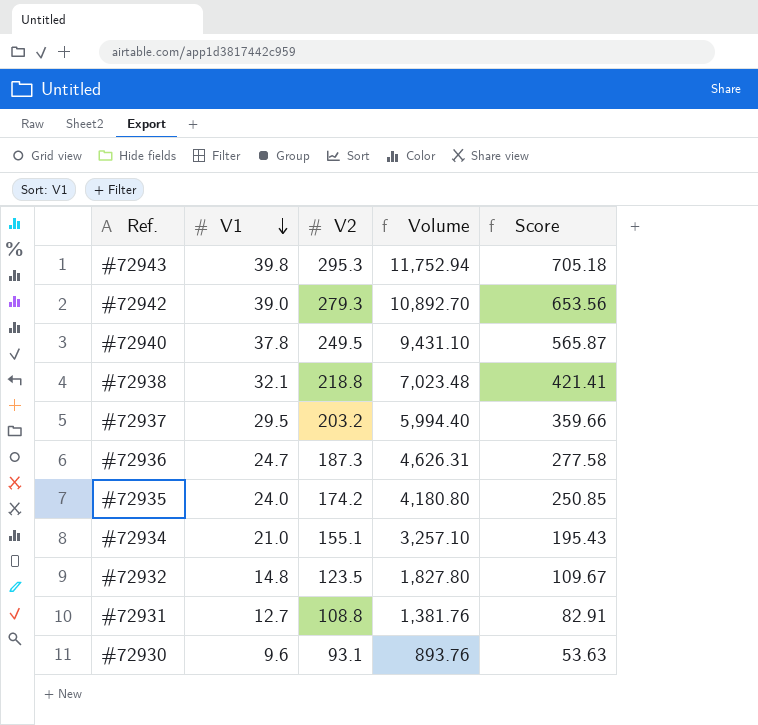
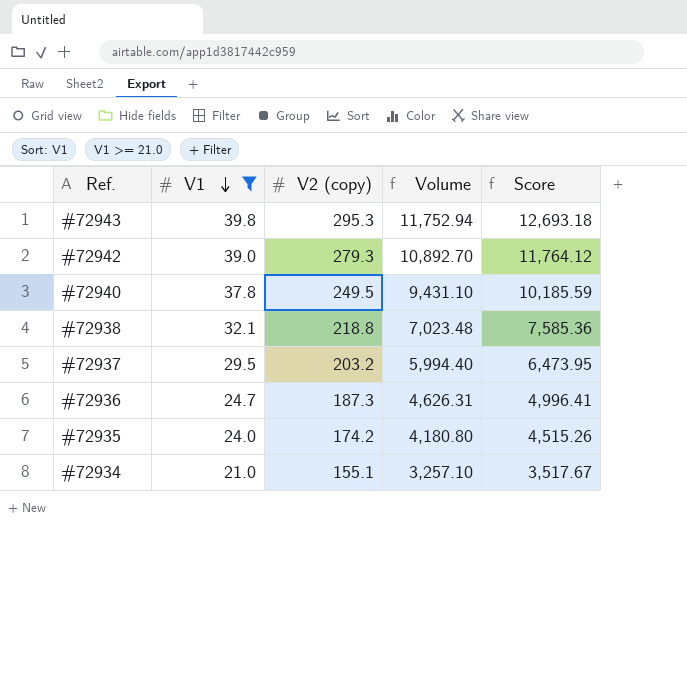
filter: none -> V1 >= 21.0
column name: V2 -> V2 (copy)
column Score | formula: [Volume] * 0.06 -> [Volume] * 1.08

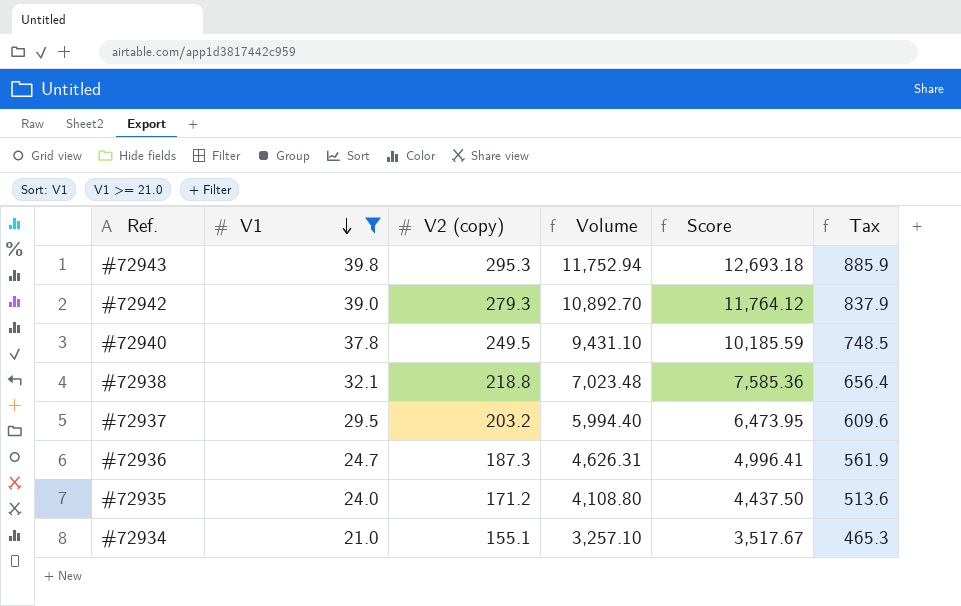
column Tax | formula: none -> [V2 (copy)] * 3
#72935 | V2 (copy): 174.2 -> 171.2
#72935 | Volume: 4,180.80 -> 4,108.80
#72935 | Score: 4,515.26 -> 4,437.50

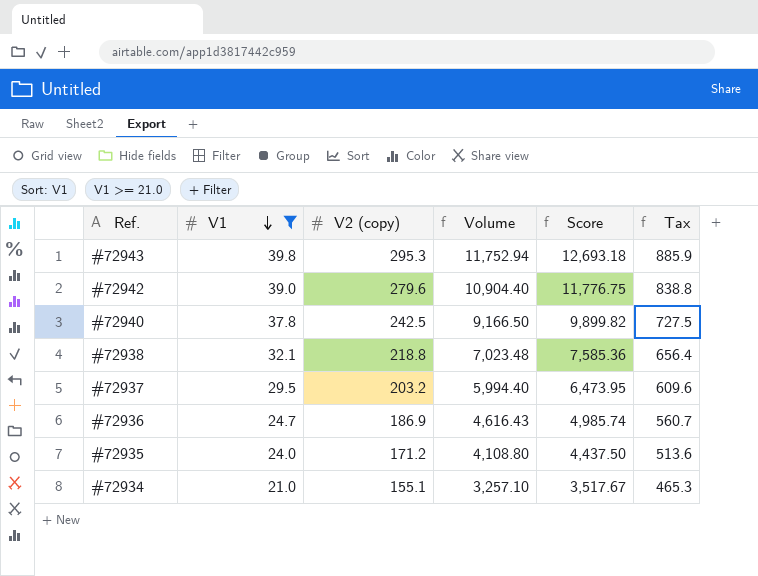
#72942 | V2 (copy): 279.3 -> 279.6
#72942 | Volume: 10,892.70 -> 10,904.40
#72942 | Score: 11,764.12 -> 11,776.75
#72942 | Tax: 837.9 -> 838.8
#72940 | V2 (copy): 249.5 -> 242.5
#72940 | Volume: 9,431.10 -> 9,166.50
#72940 | Score: 10,185.59 -> 9,899.82
#72940 | Tax: 748.5 -> 727.5
#72936 | V2 (copy): 187.3 -> 186.9
#72936 | Volume: 4,626.31 -> 4,616.43
#72936 | Score: 4,996.41 -> 4,985.74
#72936 | Tax: 561.9 -> 560.7

